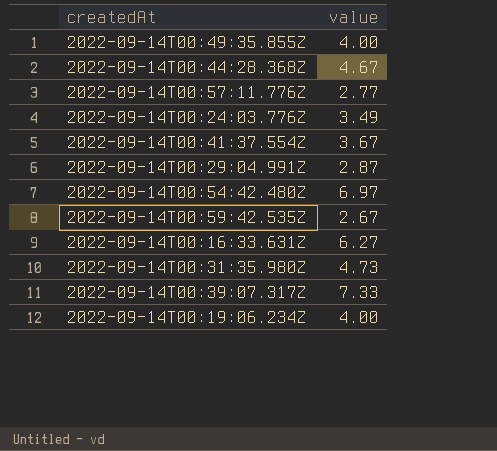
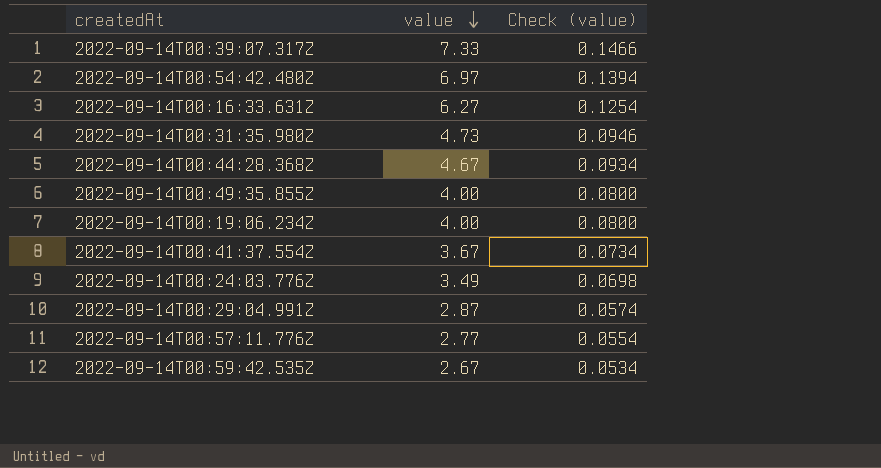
row order: none -> value descending
column Check (value) | formula: none -> [value] * 0.02

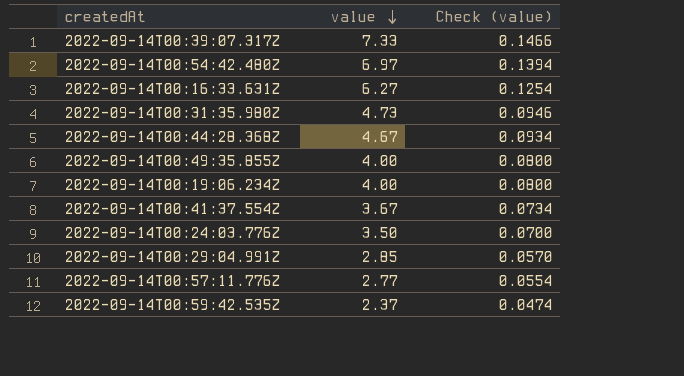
2022-09-14T00:24:03.776Z | value: 3.49 -> 3.50
2022-09-14T00:24:03.776Z | Check (value): 0.0698 -> 0.0700
2022-09-14T00:29:04.991Z | value: 2.87 -> 2.85
2022-09-14T00:29:04.991Z | Check (value): 0.0574 -> 0.0570
2022-09-14T00:59:42.535Z | value: 2.67 -> 2.37
2022-09-14T00:59:42.535Z | Check (value): 0.0534 -> 0.0474

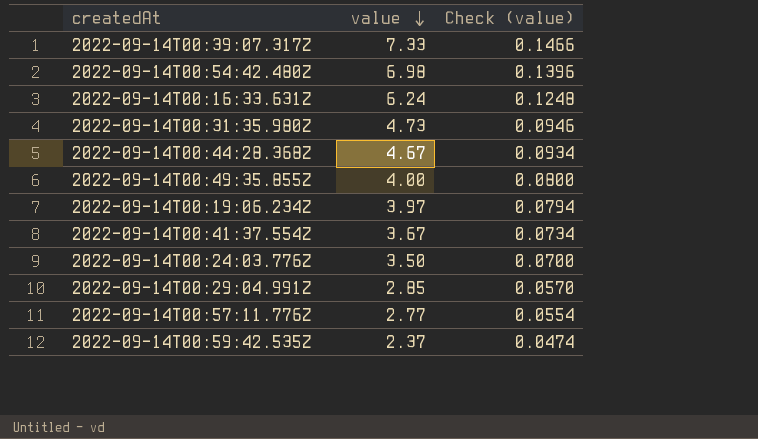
2022-09-14T00:54:42.480Z | value: 6.97 -> 6.98
2022-09-14T00:54:42.480Z | Check (value): 0.1394 -> 0.1396
2022-09-14T00:16:33.631Z | value: 6.27 -> 6.24
2022-09-14T00:16:33.631Z | Check (value): 0.1254 -> 0.1248
2022-09-14T00:19:06.234Z | value: 4.00 -> 3.97
2022-09-14T00:19:06.234Z | Check (value): 0.0800 -> 0.0794

